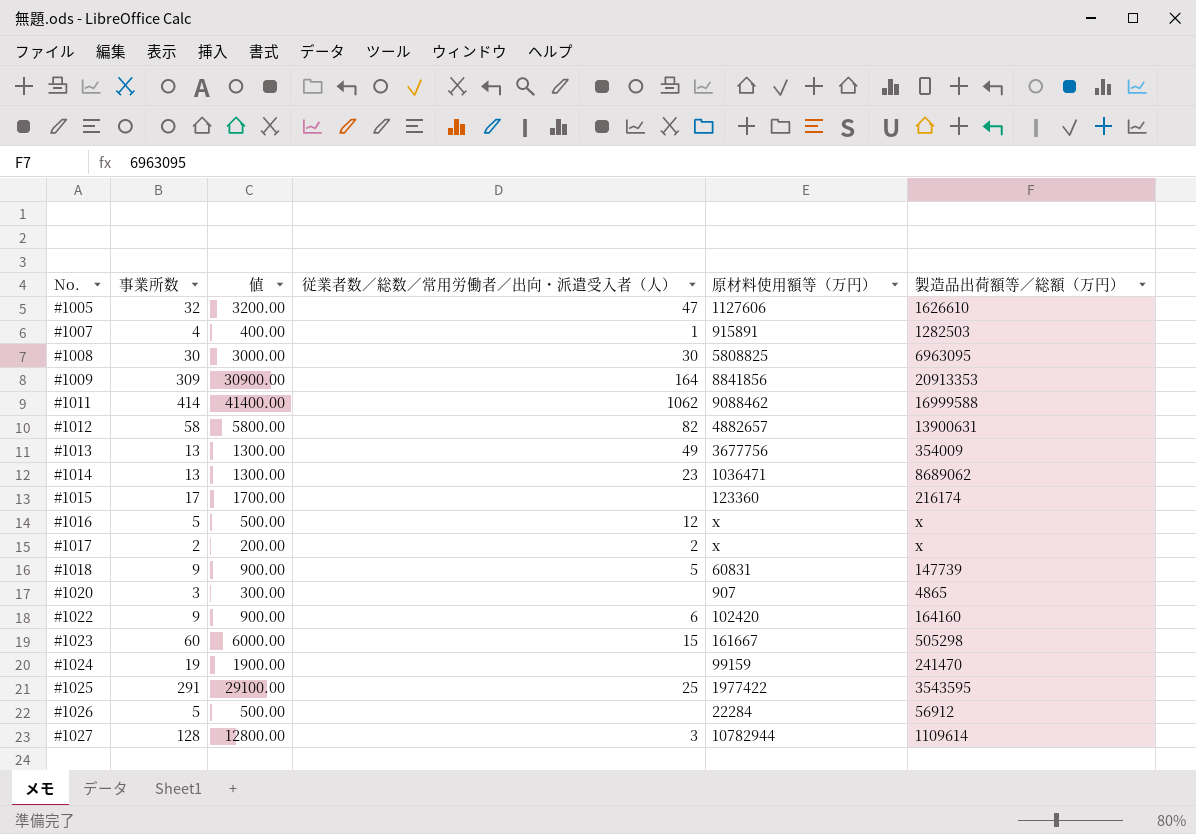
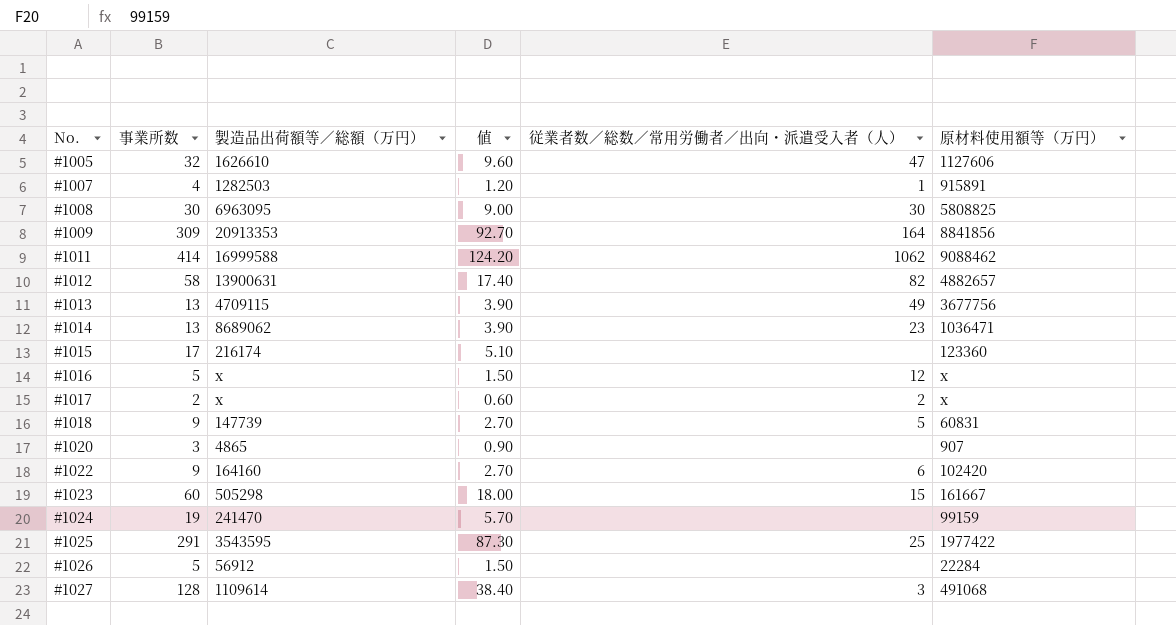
column 製造品出荷額等／総額（万円） | position: 6 -> 3
column 値 | formula: [事業所数] * 100 -> [事業所数] * 0.3
#1013 | 製造品出荷額等／総額（万円）: 354009 -> 4709115
#1027 | 原材料使用額等（万円）: 10782944 -> 491068

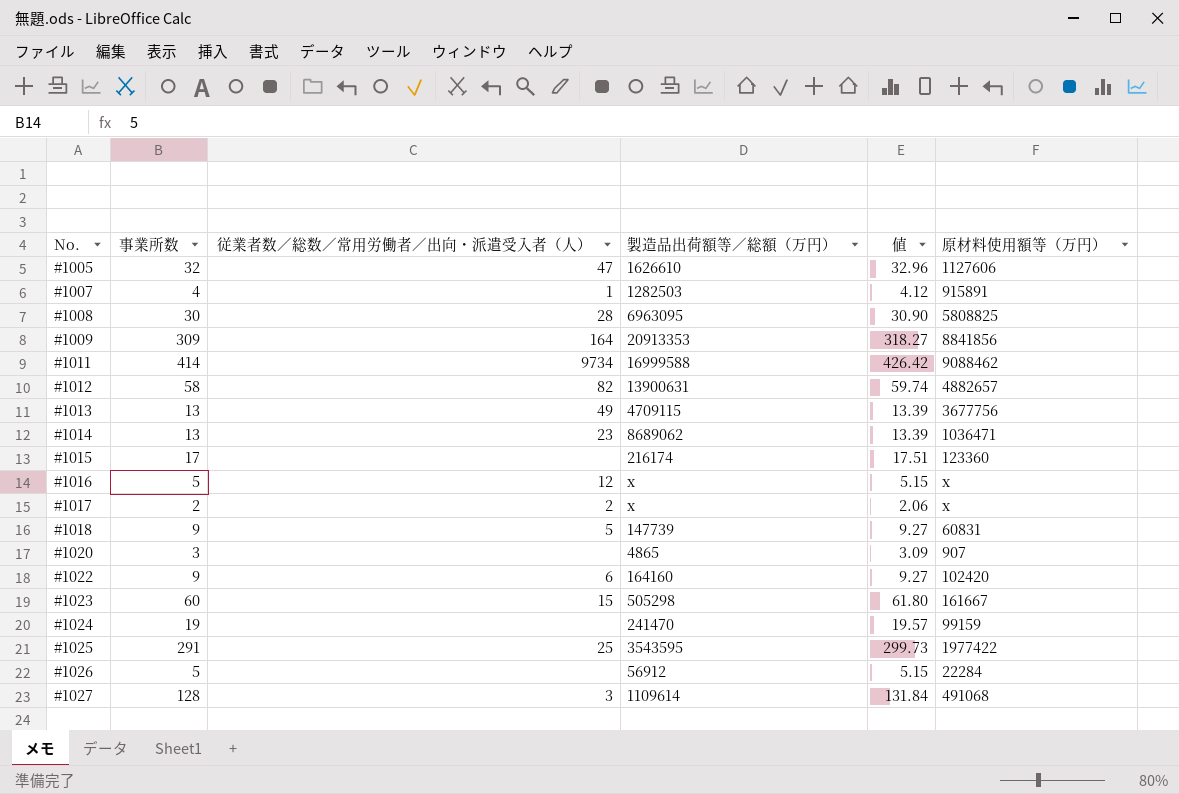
column 従業者数／総数／常用労働者／出向・派遣受入者（人） | position: 5 -> 3
column 値 | formula: [事業所数] * 0.3 -> [事業所数] * 1.03
#1008 | 従業者数／総数／常用労働者／出向・派遣受入者（人）: 30 -> 28
#1011 | 従業者数／総数／常用労働者／出向・派遣受入者（人）: 1062 -> 9734

